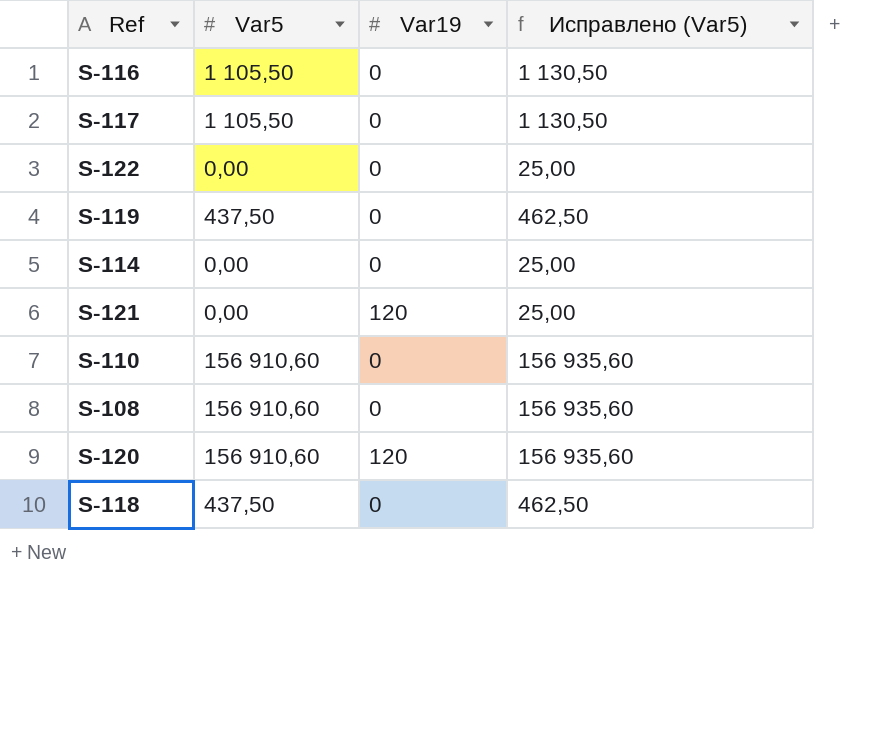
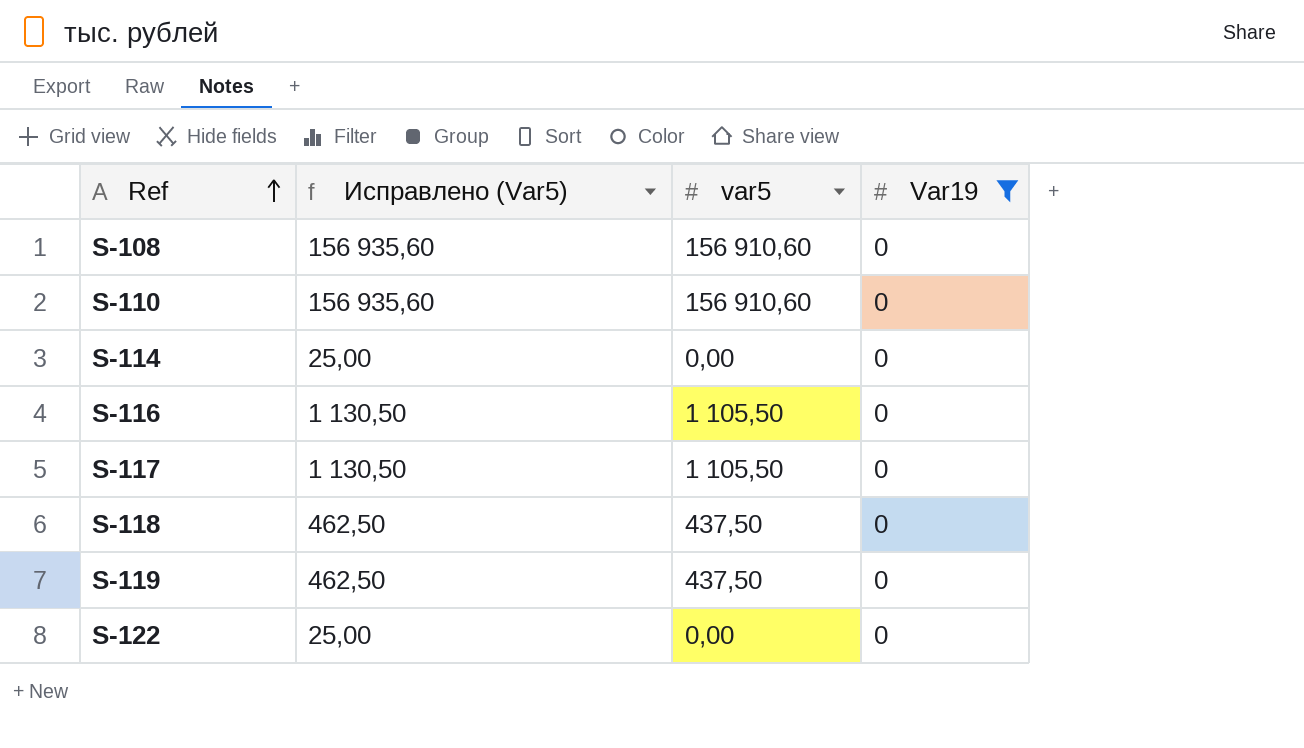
filter: none -> Var19 = 0
row order: none -> Ref ascending
column Исправлено (Var5) | position: 4 -> 2
column name: Var5 -> var5

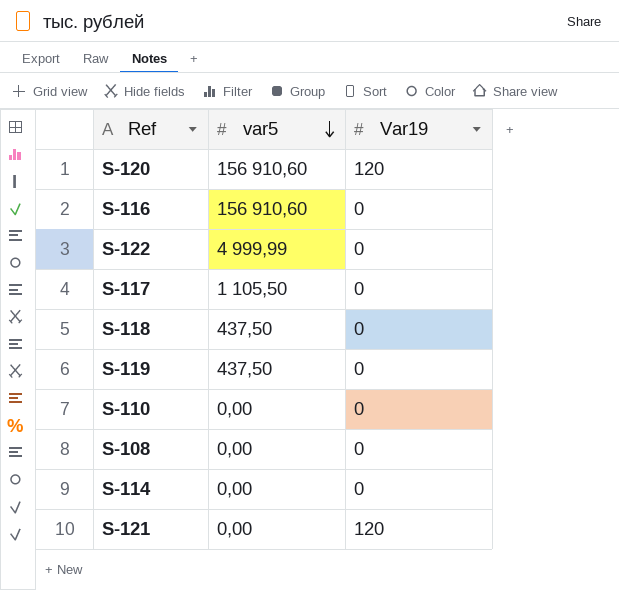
filter: Var19 = 0 -> none
row order: Ref ascending -> var5 descending
column Исправлено (Var5) | formula: [var5] + 25 -> none
S-116 | var5: 1 105,50 -> 156 910,60
S-122 | var5: 0,00 -> 4 999,99
S-110 | var5: 156 910,60 -> 0,00
S-108 | var5: 156 910,60 -> 0,00

